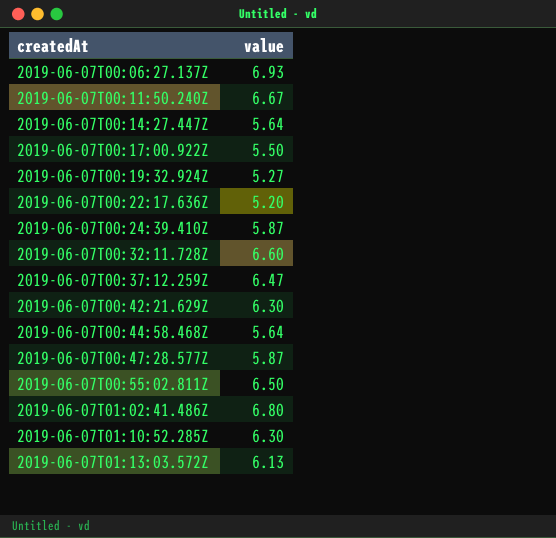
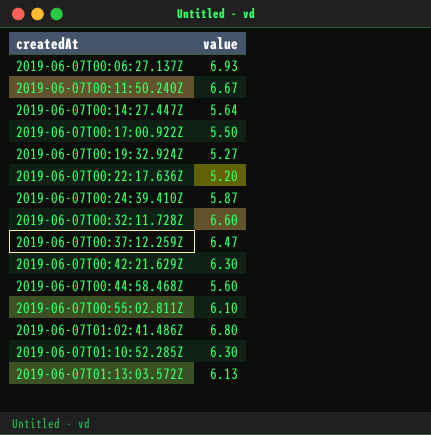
row 2019-06-07T00:47:28.577Z: 5.87 -> none
2019-06-07T00:44:58.468Z | value: 5.64 -> 5.60
2019-06-07T00:55:02.811Z | value: 6.50 -> 6.10

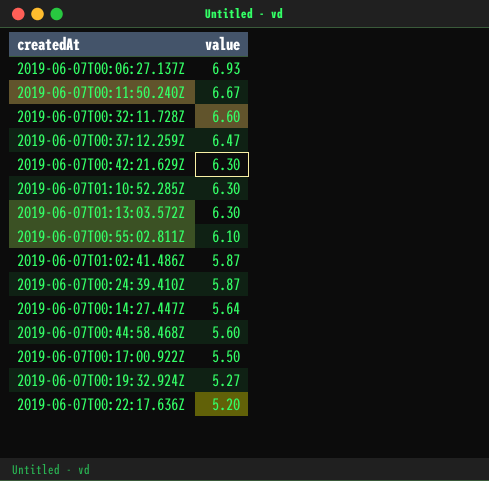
row order: createdAt ascending -> value descending
2019-06-07T01:13:03.572Z | value: 6.13 -> 6.30
2019-06-07T01:02:41.486Z | value: 6.80 -> 5.87

